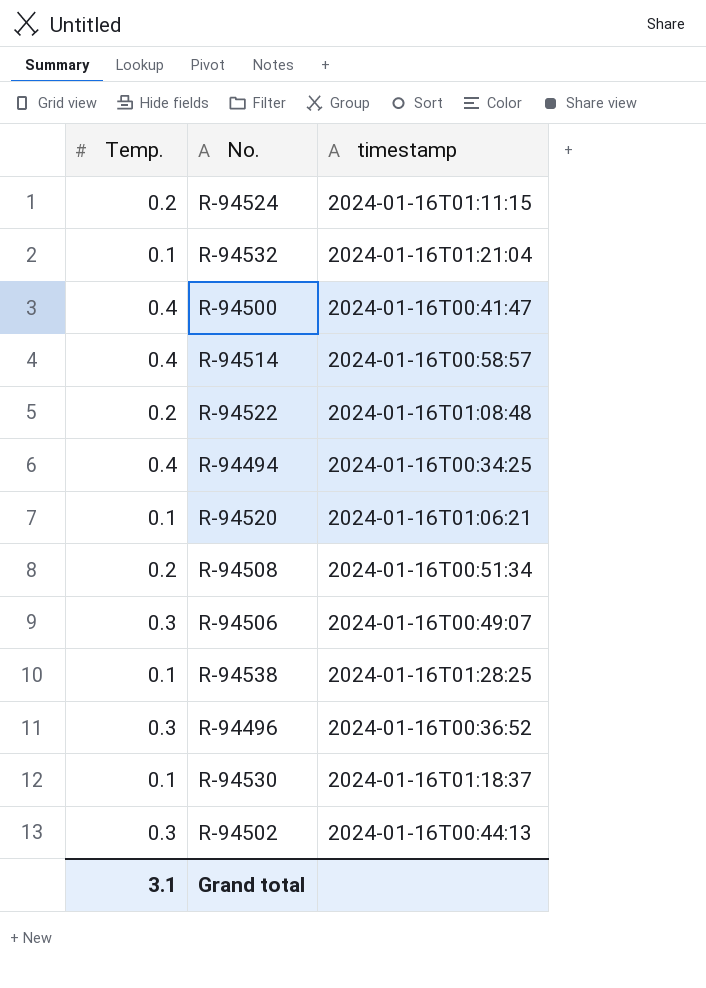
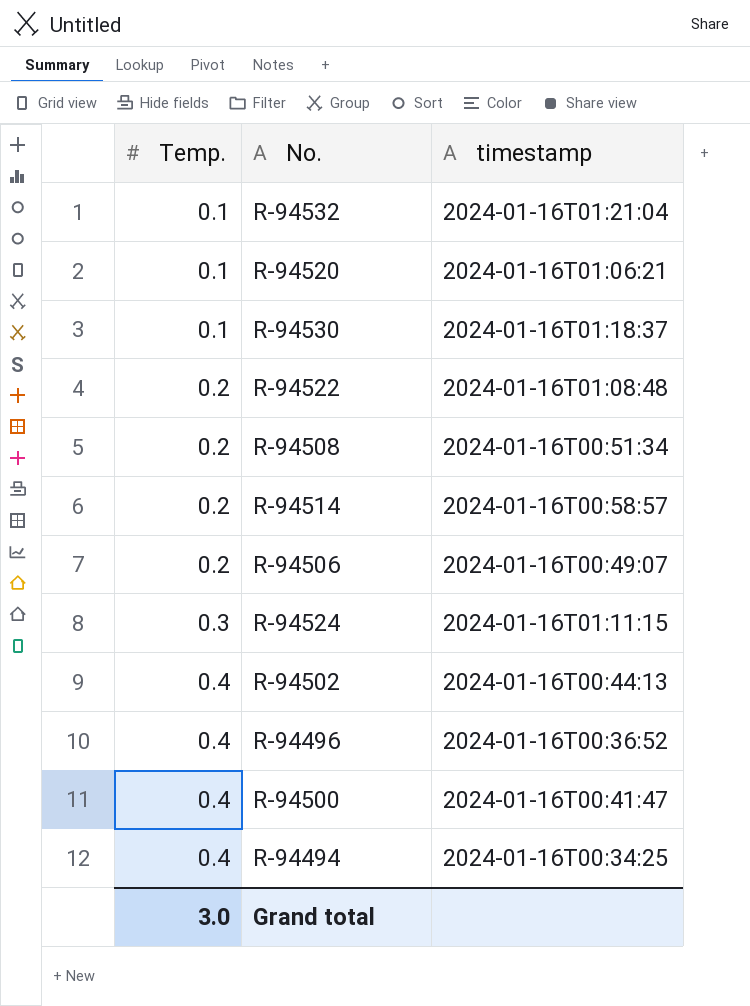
row order: none -> Temp. ascending
row R-94538: 0.1 | 2024-01-16T01:28:25 -> none
R-94514 | Temp.: 0.4 -> 0.2
R-94506 | Temp.: 0.3 -> 0.2
R-94524 | Temp.: 0.2 -> 0.3
R-94502 | Temp.: 0.3 -> 0.4
R-94496 | Temp.: 0.3 -> 0.4
Grand total | Temp.: 3.1 -> 3.0

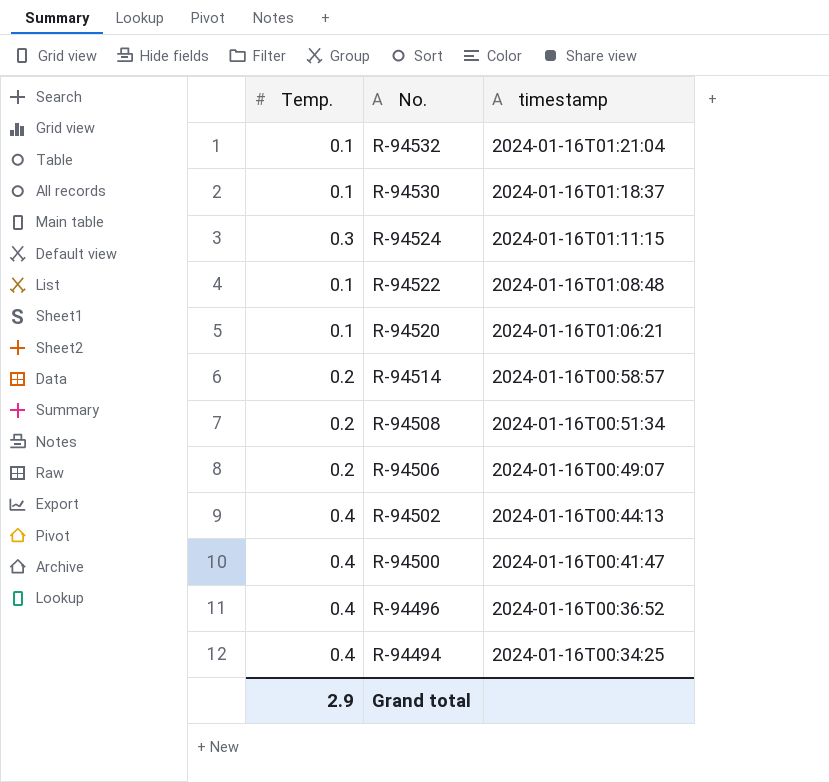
row order: Temp. ascending -> No. descending
R-94522 | Temp.: 0.2 -> 0.1
Grand total | Temp.: 3.0 -> 2.9

